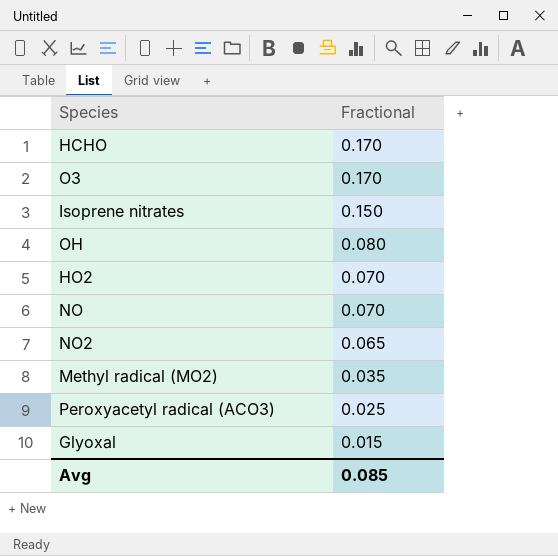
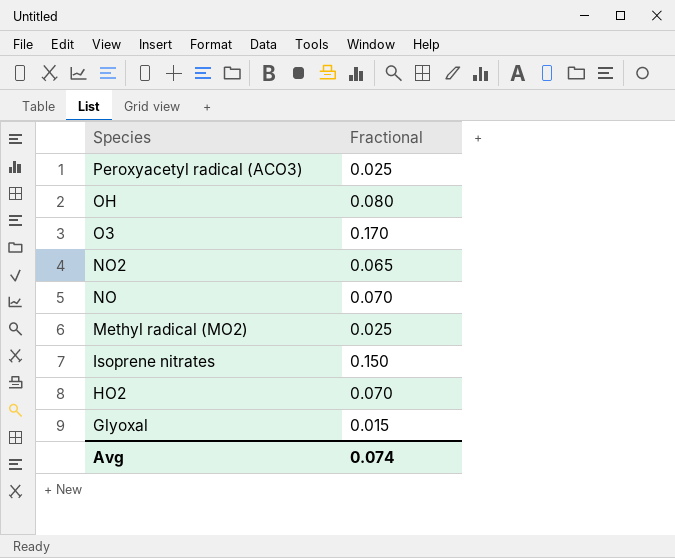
row order: Fractional descending -> Species descending
row HCHO: 0.170 -> none
Methyl radical (MO2) | Fractional: 0.035 -> 0.025
Avg | Fractional: 0.085 -> 0.074

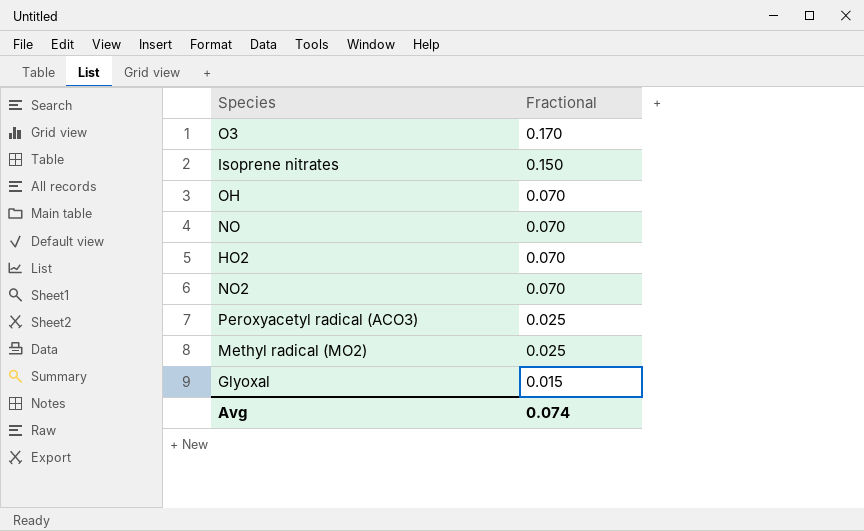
row order: Species descending -> Fractional descending
OH | Fractional: 0.080 -> 0.070
NO2 | Fractional: 0.065 -> 0.070

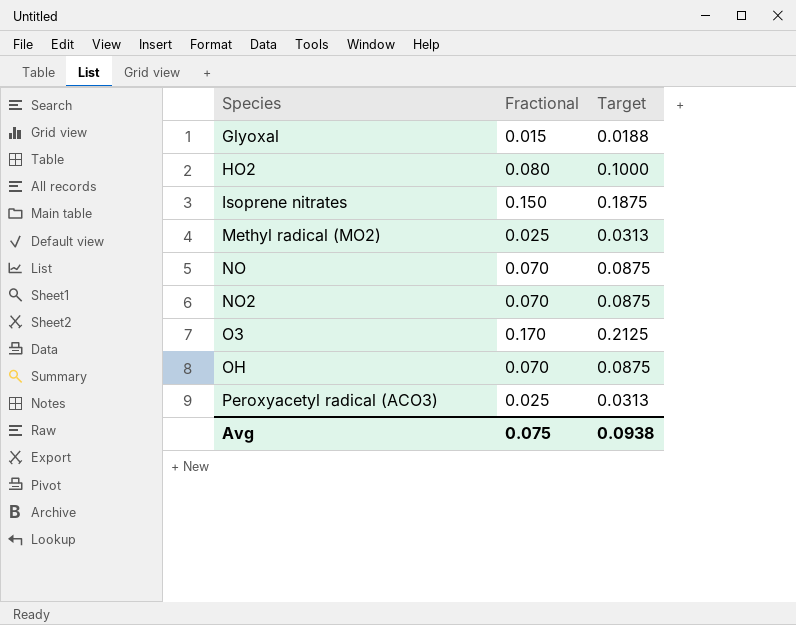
row order: Fractional descending -> Species ascending
column Target | formula: none -> [Fractional] * 1.25
HO2 | Fractional: 0.070 -> 0.080
Avg | Fractional: 0.074 -> 0.075

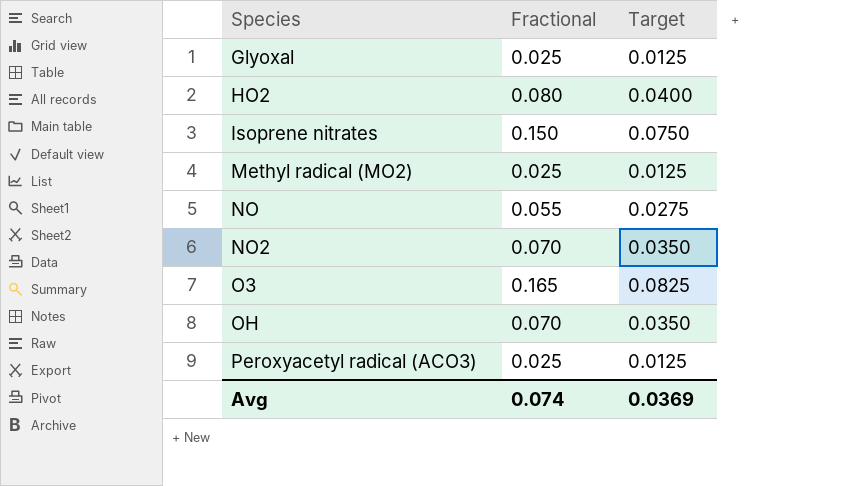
column Target | formula: [Fractional] * 1.25 -> [Fractional] * 0.5
Glyoxal | Fractional: 0.015 -> 0.025
NO | Fractional: 0.070 -> 0.055
O3 | Fractional: 0.170 -> 0.165
Avg | Fractional: 0.075 -> 0.074
Avg | Target: 0.0938 -> 0.0369

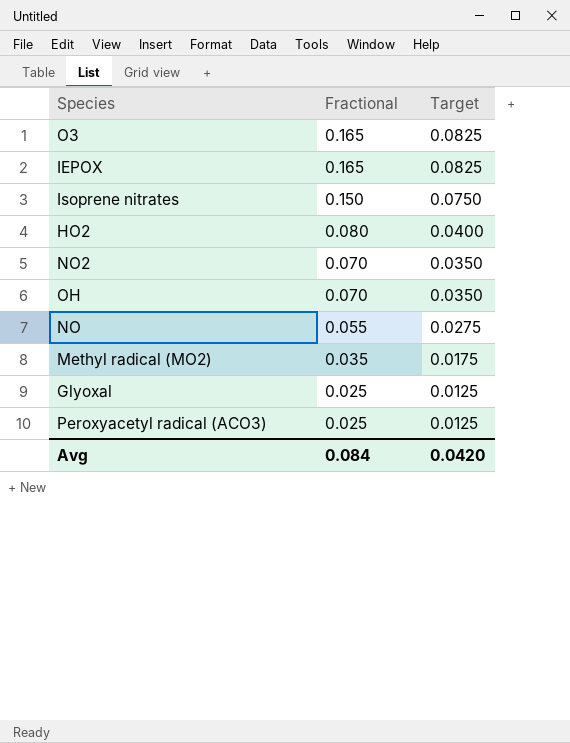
row order: Species ascending -> Fractional descending
row IEPOX: none -> 0.165 | 0.0825
Methyl radical (MO2) | Fractional: 0.025 -> 0.035
Methyl radical (MO2) | Target: 0.0125 -> 0.0175
Avg | Fractional: 0.074 -> 0.084
Avg | Target: 0.0369 -> 0.0420

